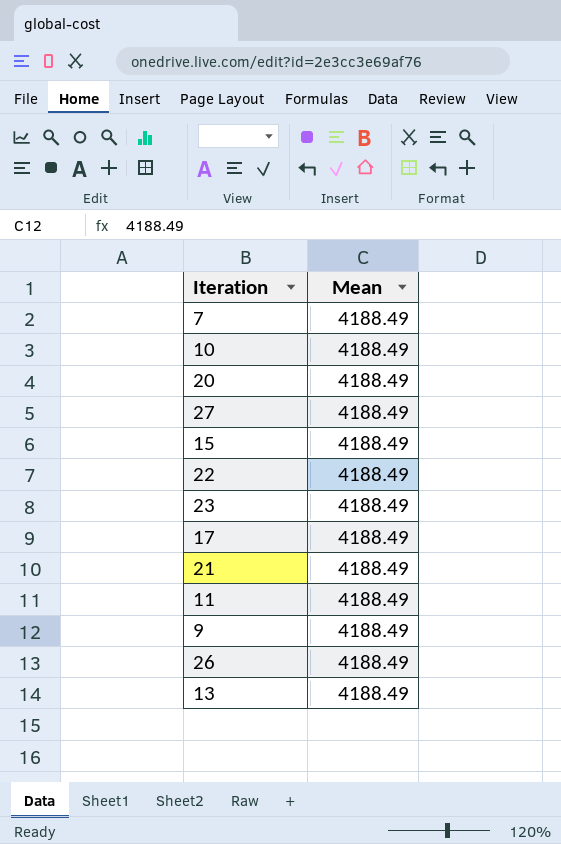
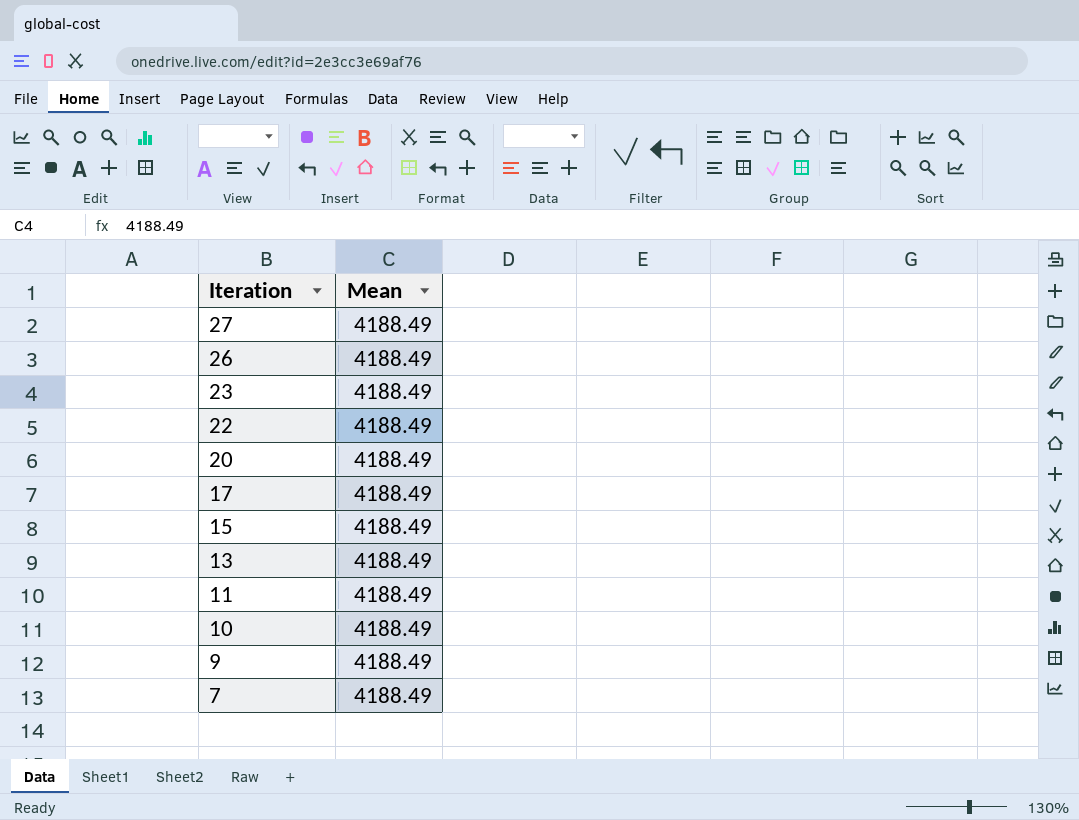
row order: none -> Iteration descending
row 21: 4188.49 -> none

